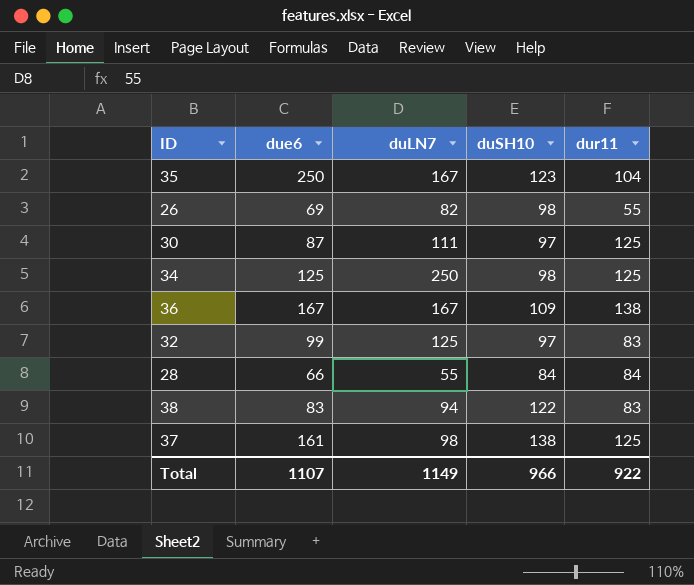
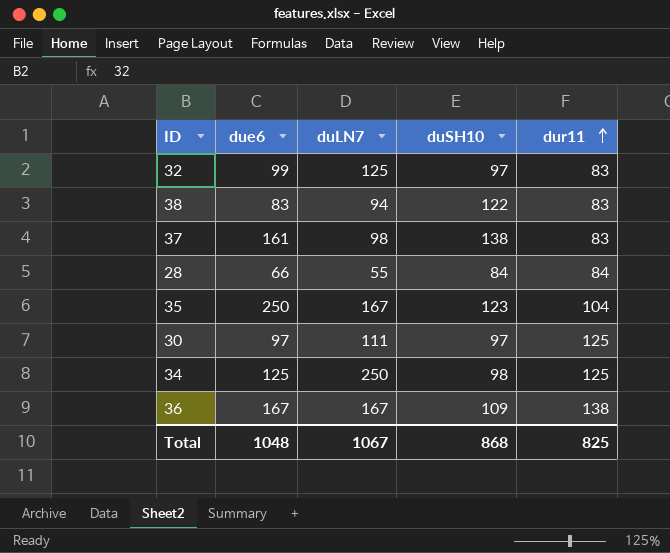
row order: none -> dur11 ascending
row 26: 69 | 82 | 98 | 55 -> none
37 | dur11: 125 -> 83
30 | due6: 87 -> 97
Total | due6: 1107 -> 1048
Total | duLN7: 1149 -> 1067
Total | duSH10: 966 -> 868
Total | dur11: 922 -> 825

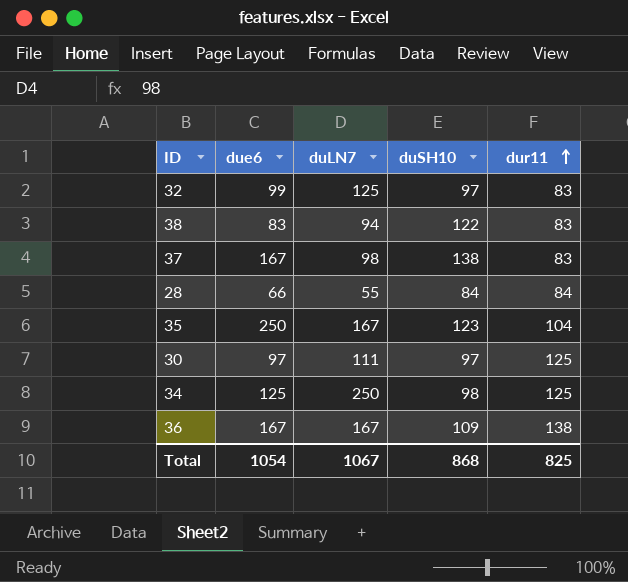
37 | due6: 161 -> 167
Total | due6: 1048 -> 1054

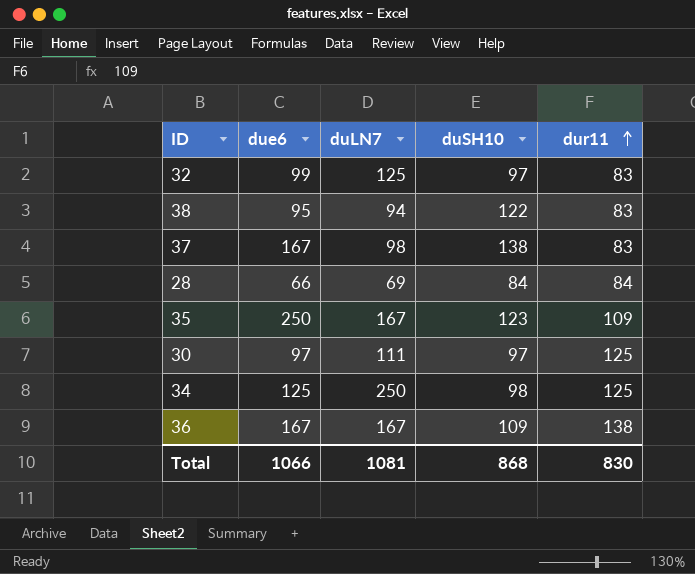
38 | due6: 83 -> 95
28 | duLN7: 55 -> 69
35 | dur11: 104 -> 109
Total | due6: 1054 -> 1066
Total | duLN7: 1067 -> 1081
Total | dur11: 825 -> 830

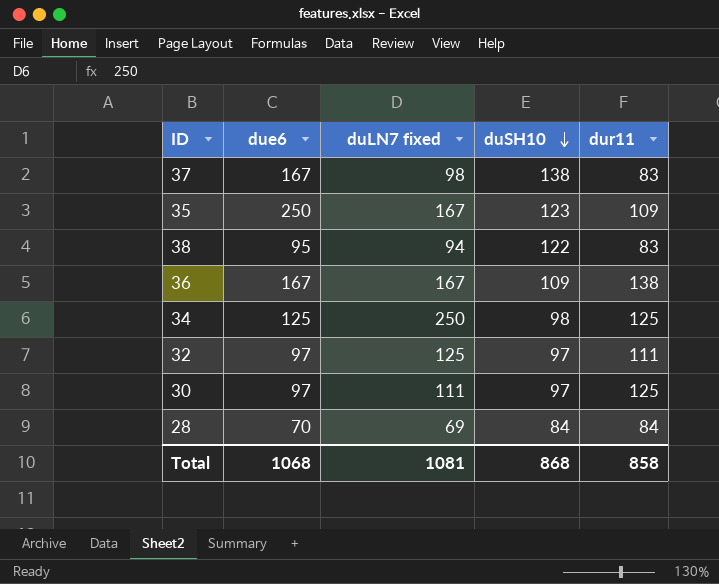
row order: dur11 ascending -> duSH10 descending
column name: duLN7 -> duLN7 fixed
32 | due6: 99 -> 97
32 | dur11: 83 -> 111
28 | due6: 66 -> 70
Total | due6: 1066 -> 1068
Total | dur11: 830 -> 858

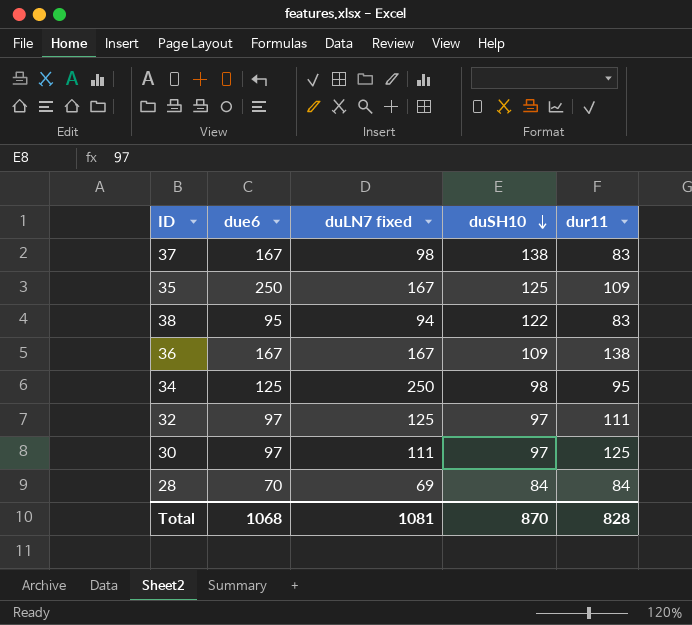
35 | duSH10: 123 -> 125
34 | dur11: 125 -> 95
Total | duSH10: 868 -> 870
Total | dur11: 858 -> 828

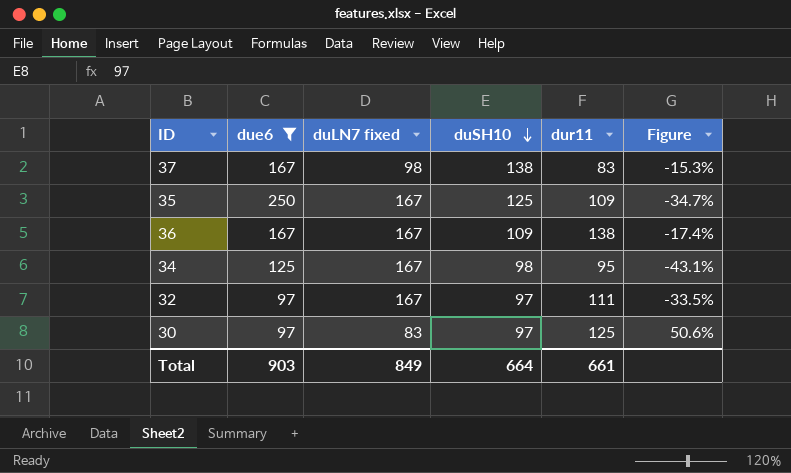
filter: none -> due6 >= 97
column Figure | formula: none -> ([dur11] - [duLN7 fixed]) / [duLN7 fixed]
34 | duLN7 fixed: 250 -> 167
32 | duLN7 fixed: 125 -> 167
30 | duLN7 fixed: 111 -> 83
Total | due6: 1068 -> 903
Total | duLN7 fixed: 1081 -> 849
Total | duSH10: 870 -> 664
Total | dur11: 828 -> 661

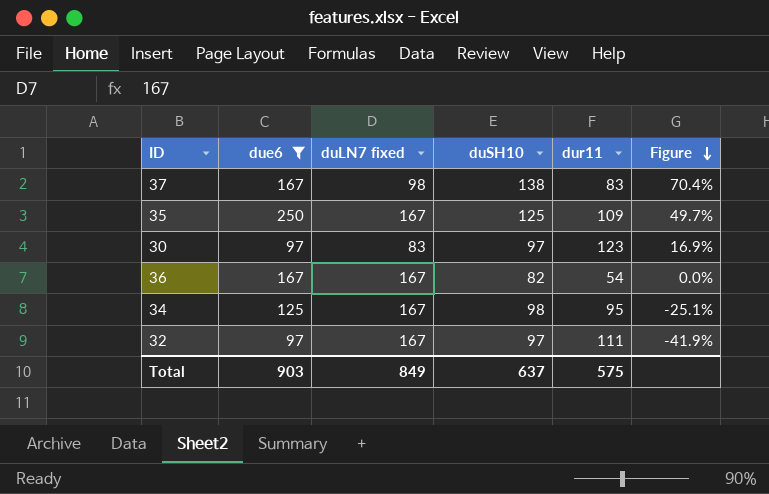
row order: duSH10 descending -> Figure descending
column Figure | formula: ([dur11] - [duLN7 fixed]) / [duLN7 fixed] -> ([due6] - [duLN7 fixed]) / [duLN7 fixed]
30 | dur11: 125 -> 123
36 | duSH10: 109 -> 82
36 | dur11: 138 -> 54
Total | duSH10: 664 -> 637
Total | dur11: 661 -> 575

